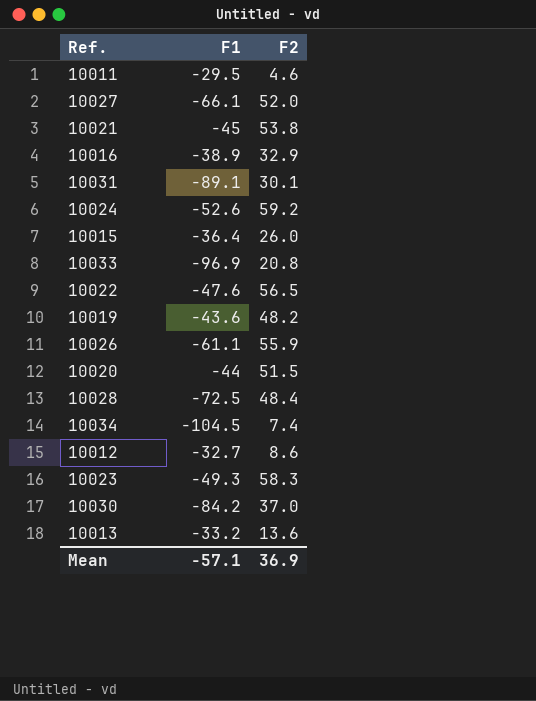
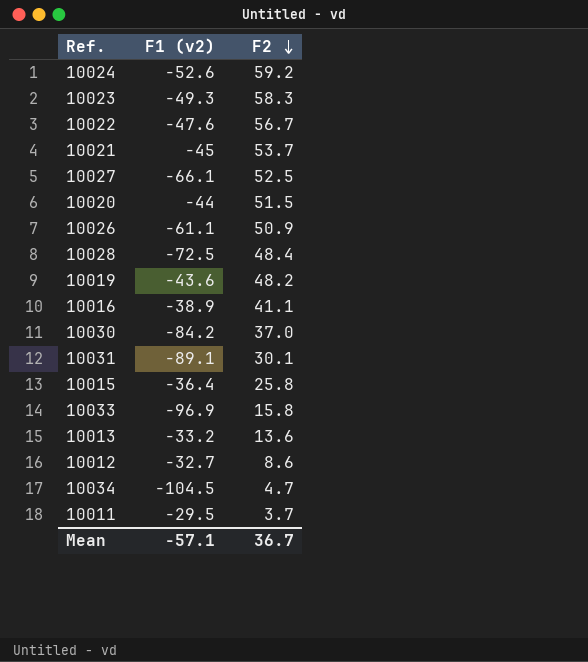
row order: none -> F2 descending
column name: F1 -> F1 (v2)
10022 | F2: 56.5 -> 56.7
10021 | F2: 53.8 -> 53.7
10027 | F2: 52.0 -> 52.5
10026 | F2: 55.9 -> 50.9
10016 | F2: 32.9 -> 41.1
10015 | F2: 26.0 -> 25.8
10033 | F2: 20.8 -> 15.8
10034 | F2: 7.4 -> 4.7
10011 | F2: 4.6 -> 3.7
Mean | F2: 36.9 -> 36.7

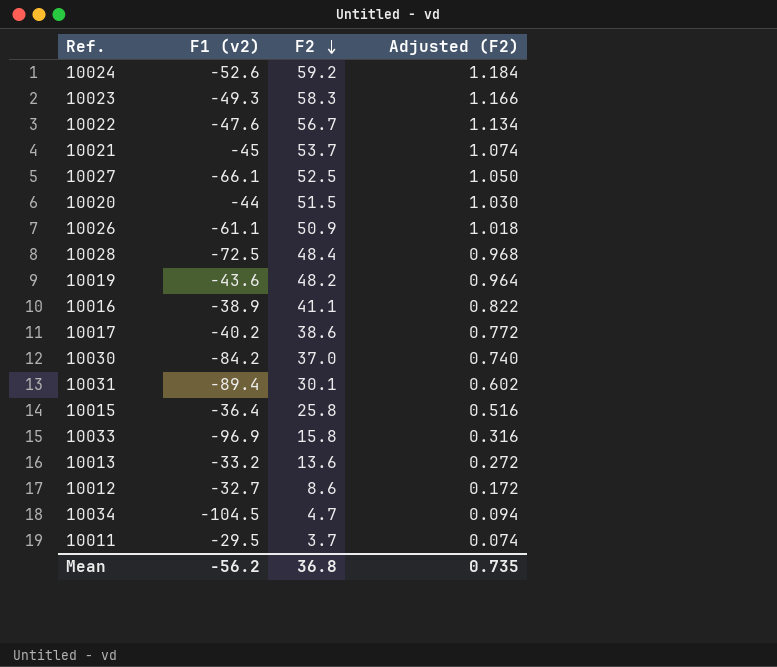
column Adjusted (F2) | formula: none -> [F2] * 0.02
row 10017: none -> -40.2 | 38.6 | 0.772
10031 | F1 (v2): -89.1 -> -89.4
Mean | F1 (v2): -57.1 -> -56.2
Mean | F2: 36.7 -> 36.8

